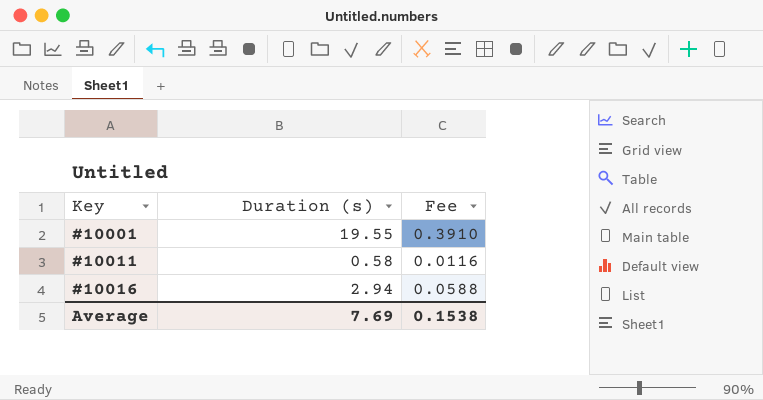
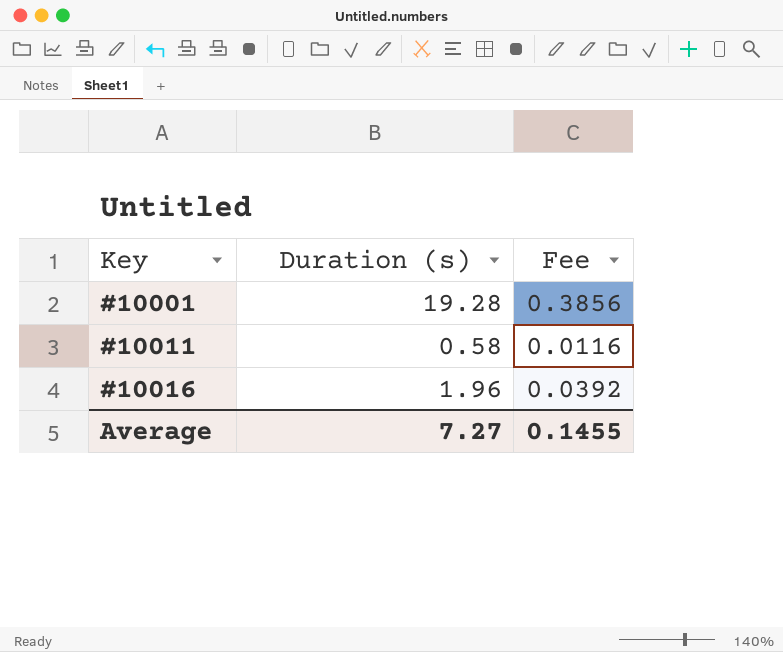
#10001 | Duration (s): 19.55 -> 19.28
#10001 | Fee: 0.3910 -> 0.3856
#10016 | Duration (s): 2.94 -> 1.96
#10016 | Fee: 0.0588 -> 0.0392
Average | Duration (s): 7.69 -> 7.27
Average | Fee: 0.1538 -> 0.1455

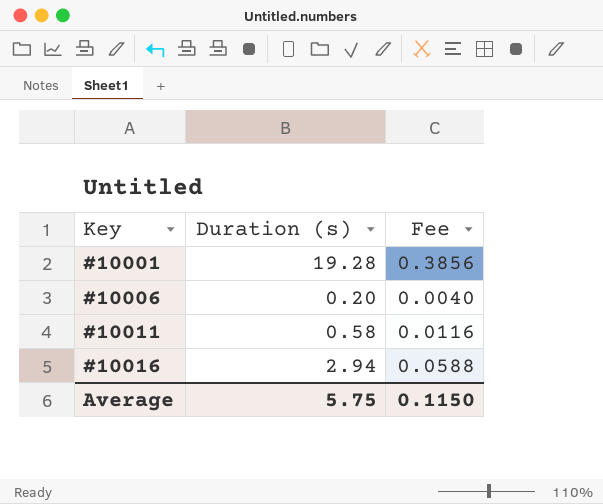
row #10006: none -> 0.20 | 0.0040
#10016 | Duration (s): 1.96 -> 2.94
#10016 | Fee: 0.0392 -> 0.0588
Average | Duration (s): 7.27 -> 5.75
Average | Fee: 0.1455 -> 0.1150

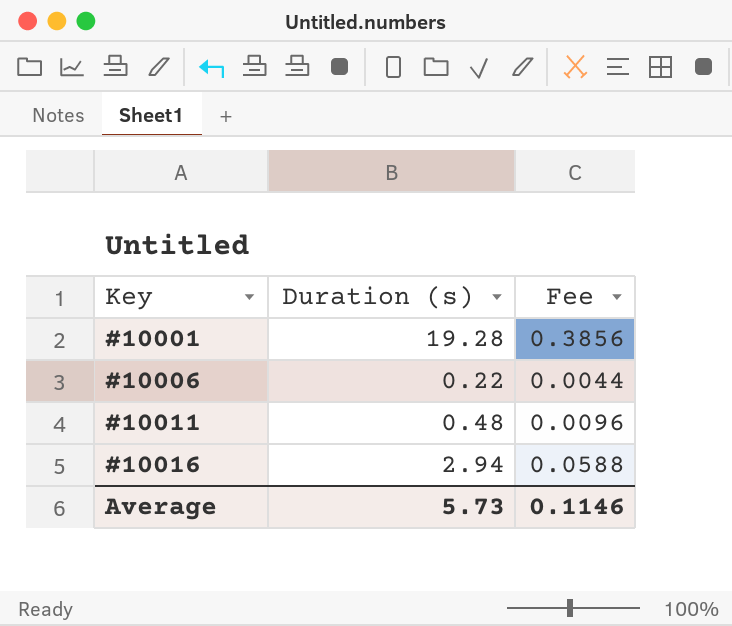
#10006 | Duration (s): 0.20 -> 0.22
#10006 | Fee: 0.0040 -> 0.0044
#10011 | Duration (s): 0.58 -> 0.48
#10011 | Fee: 0.0116 -> 0.0096
Average | Duration (s): 5.75 -> 5.73
Average | Fee: 0.1150 -> 0.1146

